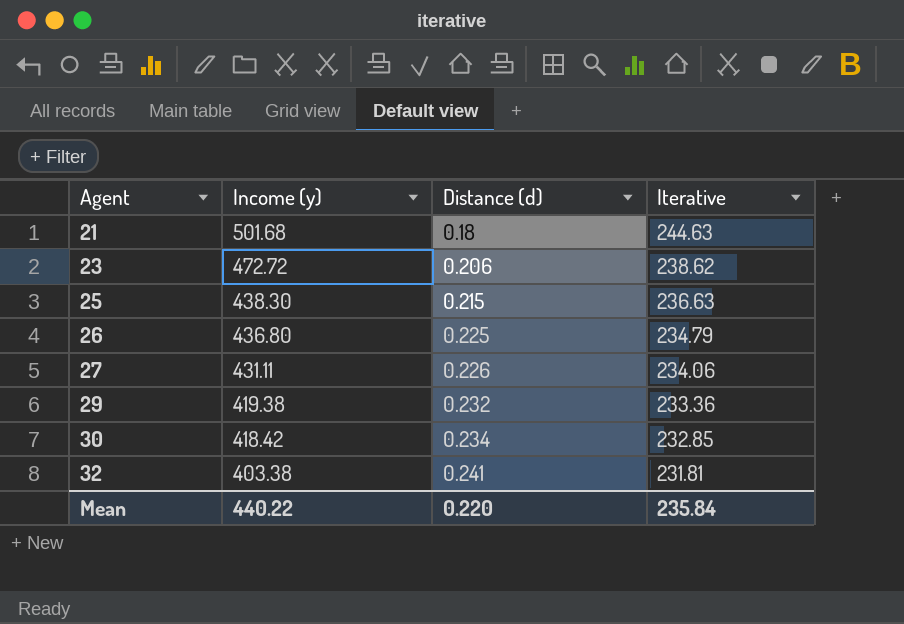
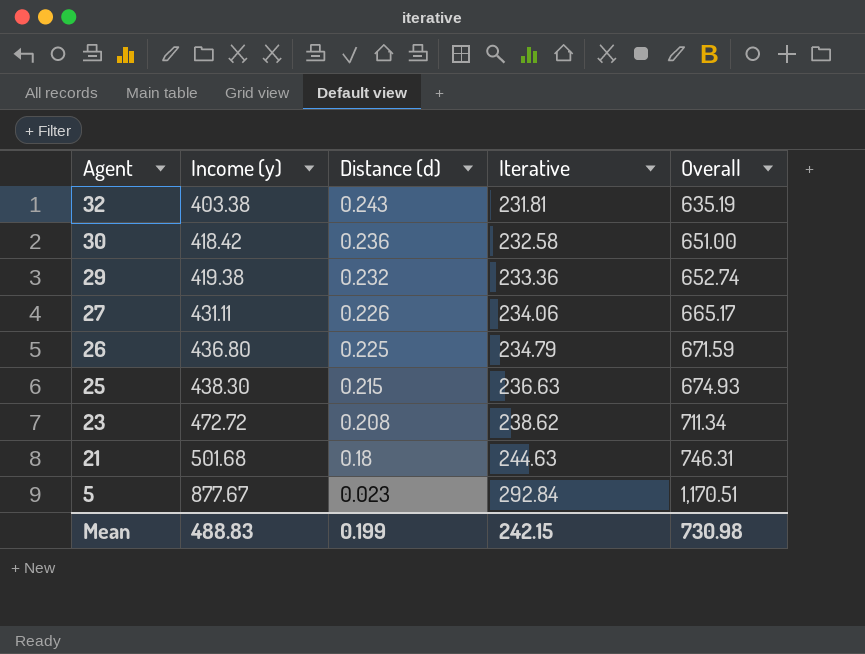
row order: Agent ascending -> Agent descending
column Overall | formula: none -> [Income (y)] + [Iterative]
32 | Distance (d): 0.241 -> 0.243
30 | Distance (d): 0.234 -> 0.236
30 | Iterative: 232.85 -> 232.58
23 | Distance (d): 0.206 -> 0.208
row 5: none -> 877.67 | 0.023 | 292.84 | 1,170.51
Mean | Income (y): 440.22 -> 488.83
Mean | Distance (d): 0.220 -> 0.199
Mean | Iterative: 235.84 -> 242.15

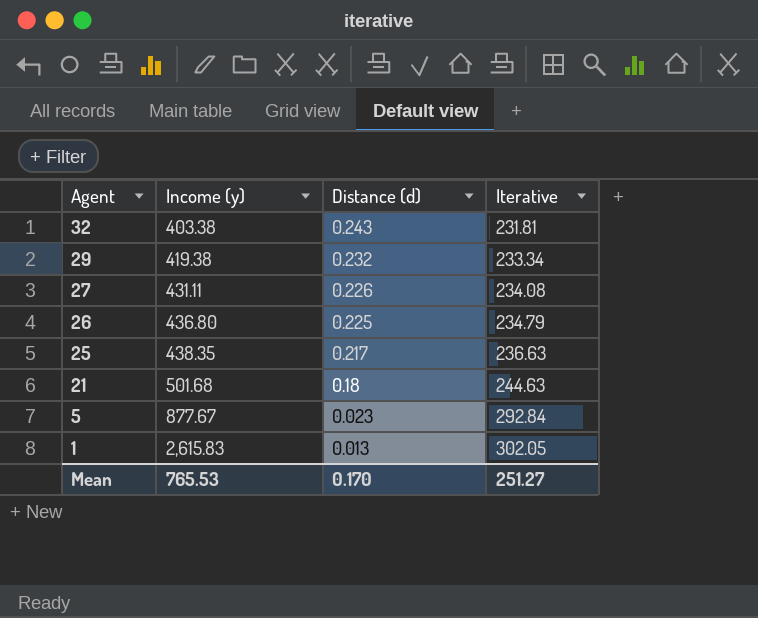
column Overall | formula: [Income (y)] + [Iterative] -> none
row 30: 418.42 | 0.236 | 232.58 | 651.00 -> none
row 23: 472.72 | 0.208 | 238.62 | 711.34 -> none
29 | Iterative: 233.36 -> 233.34
27 | Iterative: 234.06 -> 234.08
25 | Income (y): 438.30 -> 438.35
25 | Distance (d): 0.215 -> 0.217
row 1: none -> 2,615.83 | 0.013 | 302.05
Mean | Income (y): 488.83 -> 765.53
Mean | Distance (d): 0.199 -> 0.170
Mean | Iterative: 242.15 -> 251.27

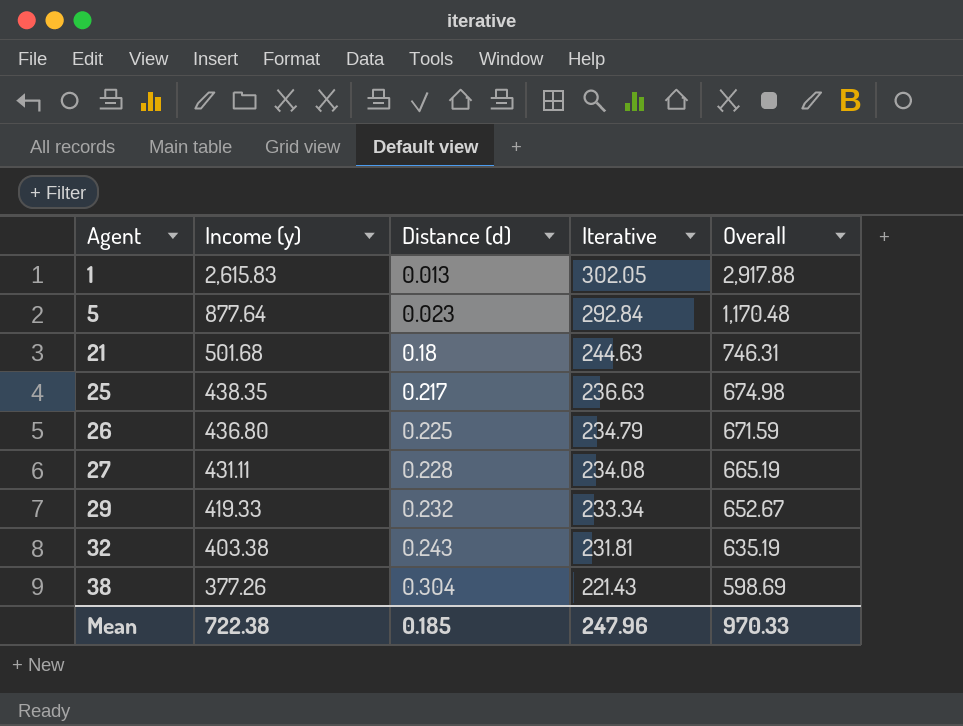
row order: Agent descending -> Agent ascending
column Overall | formula: none -> [Income (y)] + [Iterative]
5 | Income (y): 877.67 -> 877.64
27 | Distance (d): 0.226 -> 0.228
29 | Income (y): 419.38 -> 419.33
row 38: none -> 377.26 | 0.304 | 221.43 | 598.69
Mean | Income (y): 765.53 -> 722.38
Mean | Distance (d): 0.170 -> 0.185
Mean | Iterative: 251.27 -> 247.96

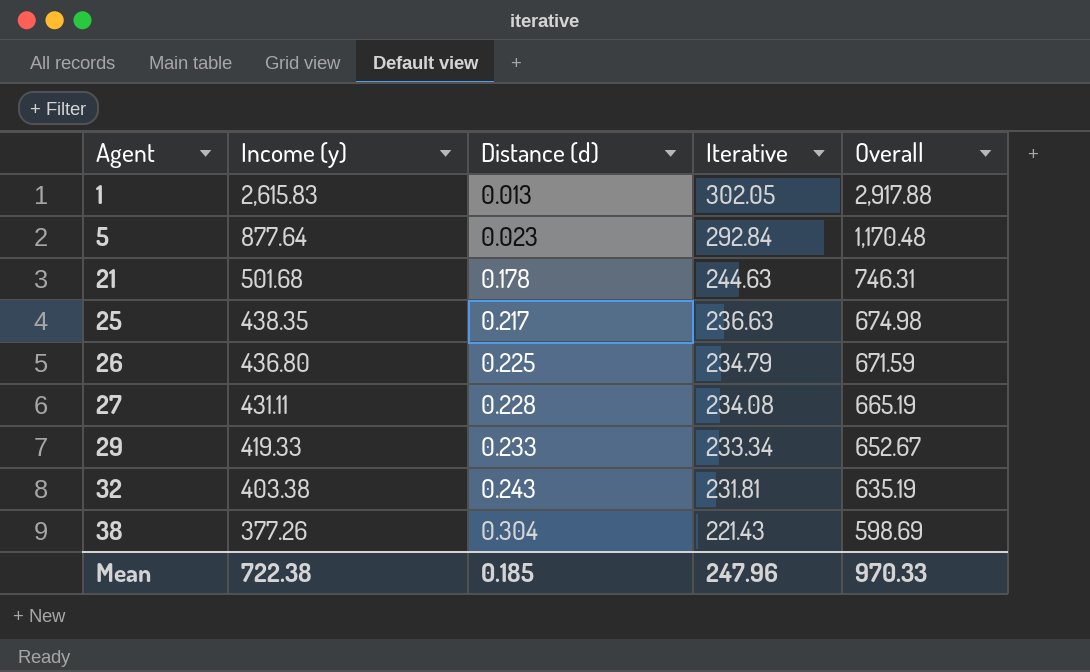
21 | Distance (d): 0.18 -> 0.178
29 | Distance (d): 0.232 -> 0.233

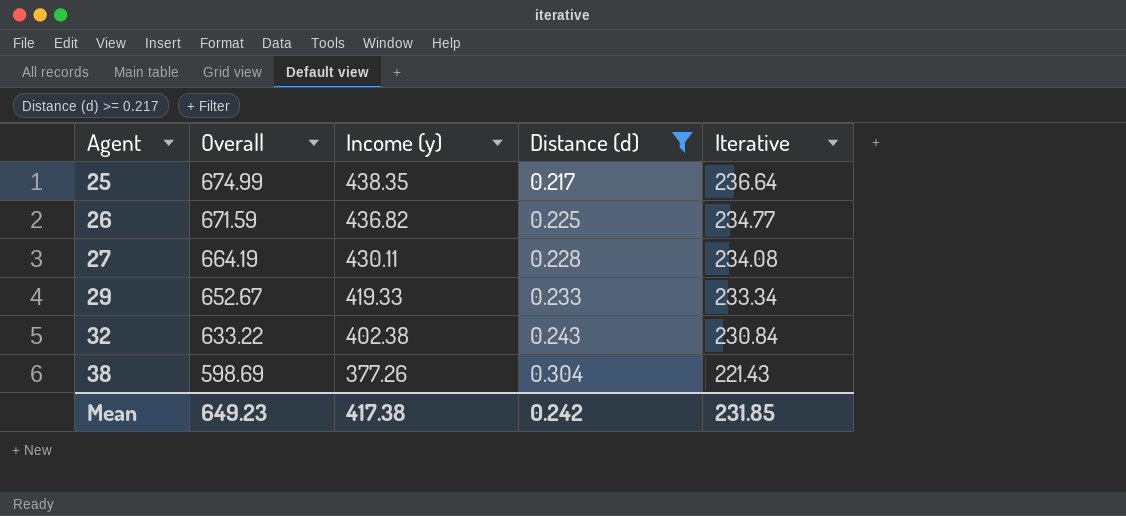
filter: none -> Distance (d) >= 0.217
column Overall | position: 5 -> 2
25 | Overall: 674.98 -> 674.99
25 | Iterative: 236.63 -> 236.64
26 | Income (y): 436.80 -> 436.82
26 | Iterative: 234.79 -> 234.77
27 | Overall: 665.19 -> 664.19
27 | Income (y): 431.11 -> 430.11
32 | Overall: 635.19 -> 633.22
32 | Income (y): 403.38 -> 402.38
32 | Iterative: 231.81 -> 230.84
Mean | Overall: 970.33 -> 649.23
Mean | Income (y): 722.38 -> 417.38
Mean | Distance (d): 0.185 -> 0.242
Mean | Iterative: 247.96 -> 231.85

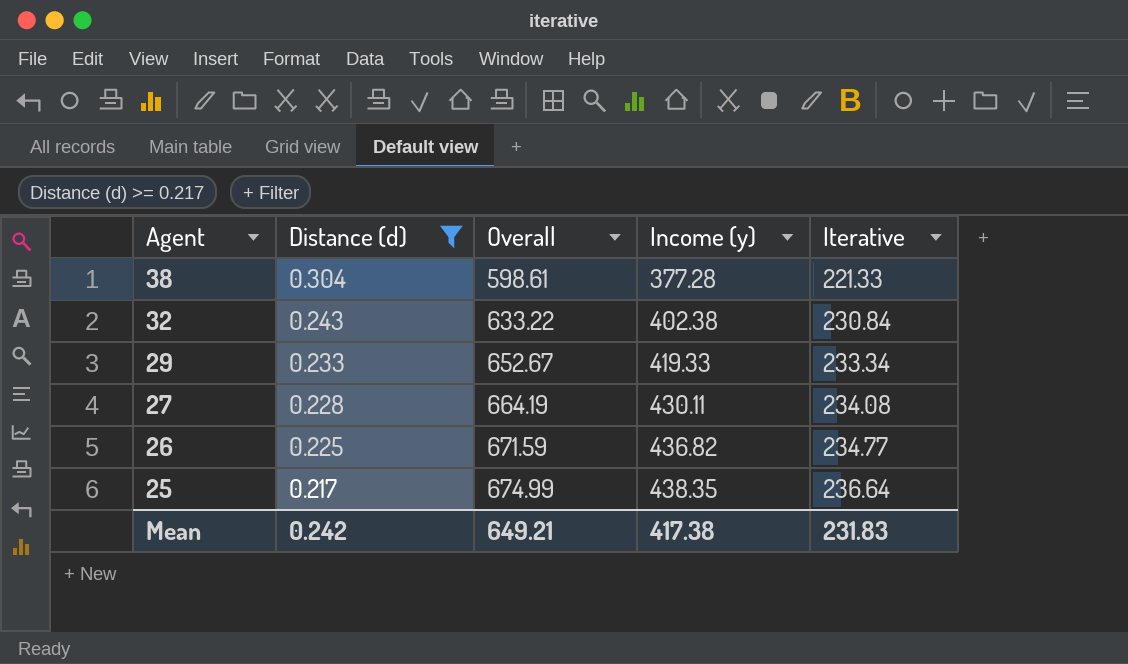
row order: Agent ascending -> Agent descending
column Distance (d) | position: 4 -> 2
38 | Overall: 598.69 -> 598.61
38 | Income (y): 377.26 -> 377.28
38 | Iterative: 221.43 -> 221.33
Mean | Overall: 649.23 -> 649.21
Mean | Iterative: 231.85 -> 231.83

